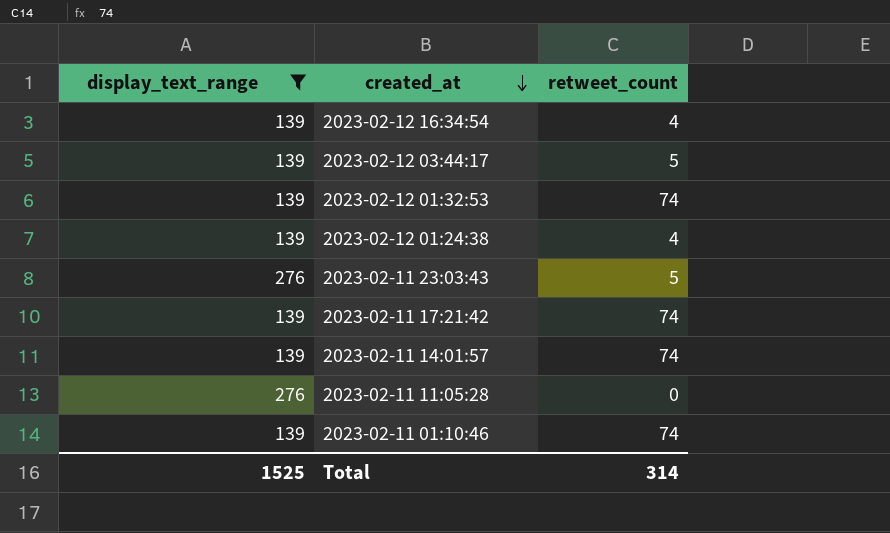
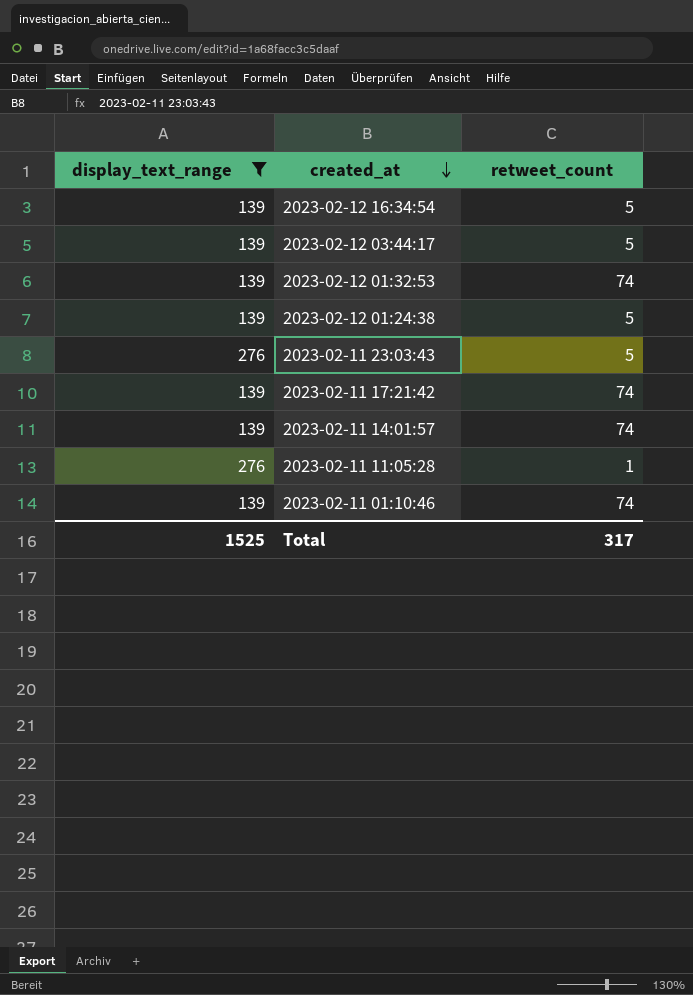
2023-02-12 16:34:54 | retweet_count: 4 -> 5
2023-02-12 01:24:38 | retweet_count: 4 -> 5
2023-02-11 11:05:28 | retweet_count: 0 -> 1
Total | retweet_count: 314 -> 317

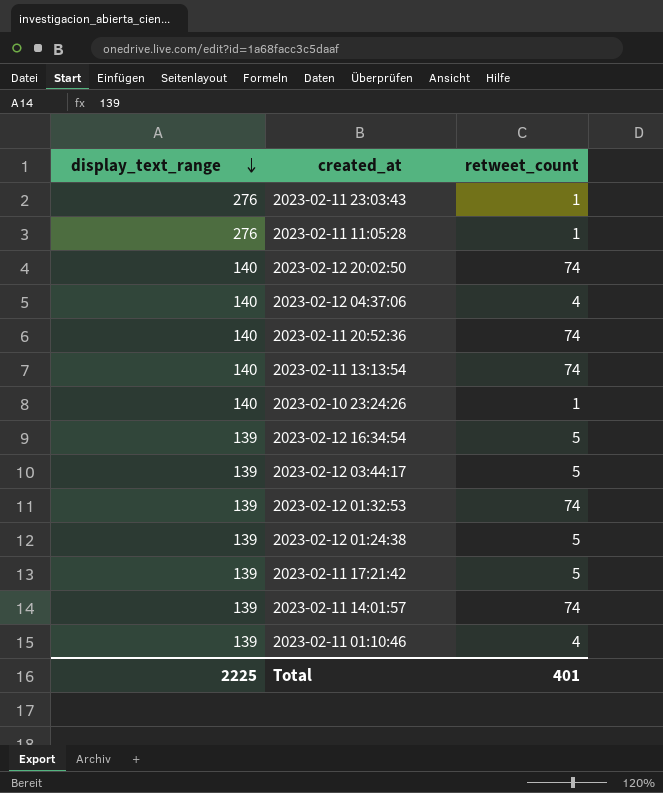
filter: display_text_range != 140 -> none
row order: created_at descending -> display_text_range descending
2023-02-11 23:03:43 | retweet_count: 5 -> 1
2023-02-11 17:21:42 | retweet_count: 74 -> 5
2023-02-11 01:10:46 | retweet_count: 74 -> 4
Total | display_text_range: 1525 -> 2225
Total | retweet_count: 317 -> 401

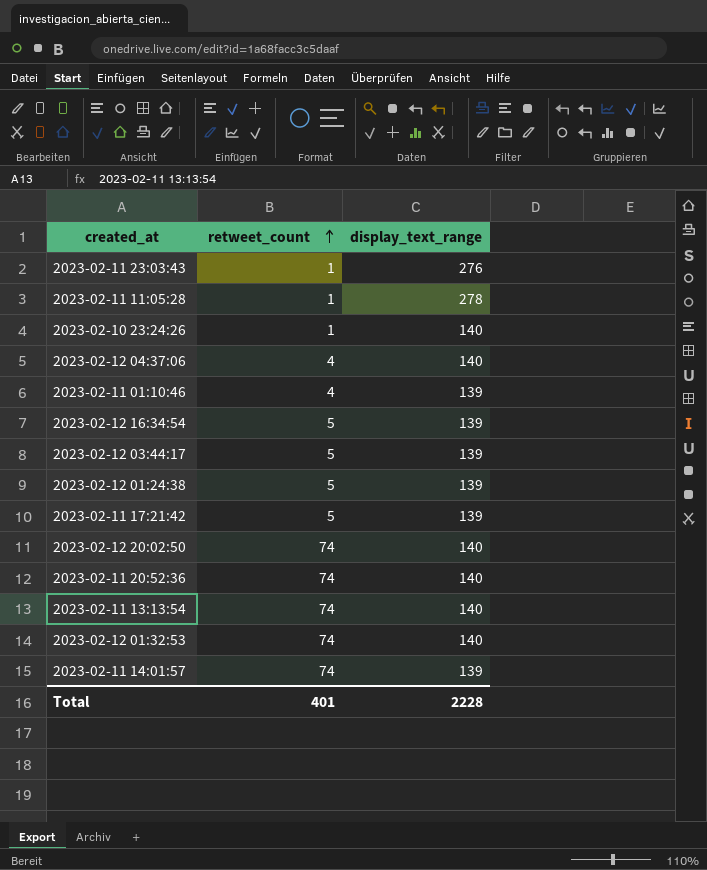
row order: display_text_range descending -> retweet_count ascending
column display_text_range | position: 1 -> 3
2023-02-11 11:05:28 | display_text_range: 276 -> 278
2023-02-12 01:32:53 | display_text_range: 139 -> 140
Total | display_text_range: 2225 -> 2228

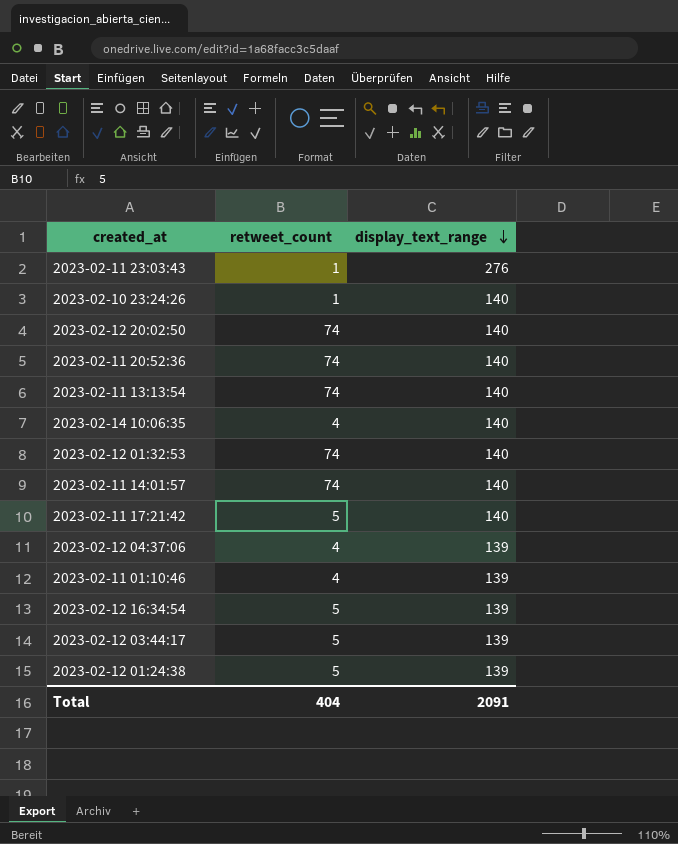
row order: retweet_count ascending -> display_text_range descending
row 2023-02-11 11:05:28: 1 | 278 -> none
row 2023-02-14 10:06:35: none -> 4 | 140
2023-02-11 14:01:57 | display_text_range: 139 -> 140
2023-02-11 17:21:42 | display_text_range: 139 -> 140
2023-02-12 04:37:06 | display_text_range: 140 -> 139
Total | retweet_count: 401 -> 404
Total | display_text_range: 2228 -> 2091

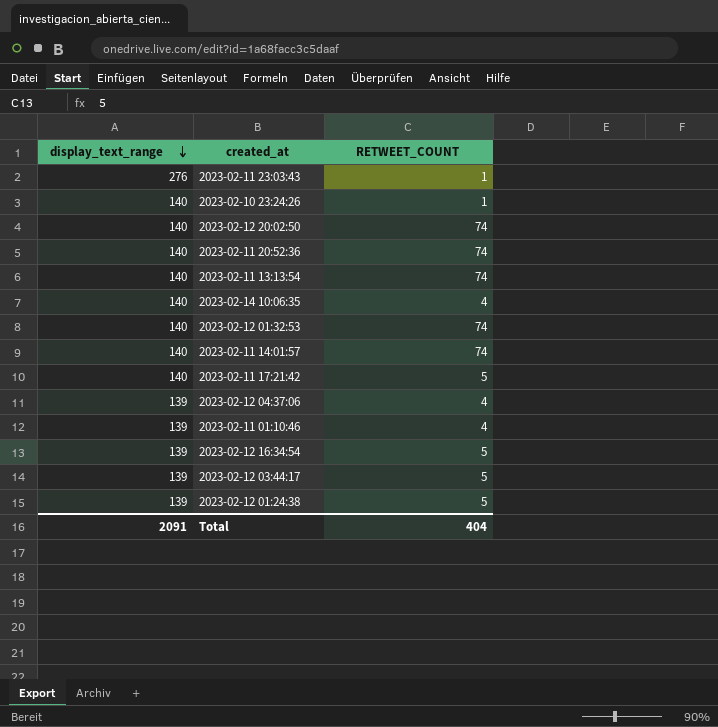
column display_text_range | position: 3 -> 1
column name: retweet_count -> RETWEET_COUNT

